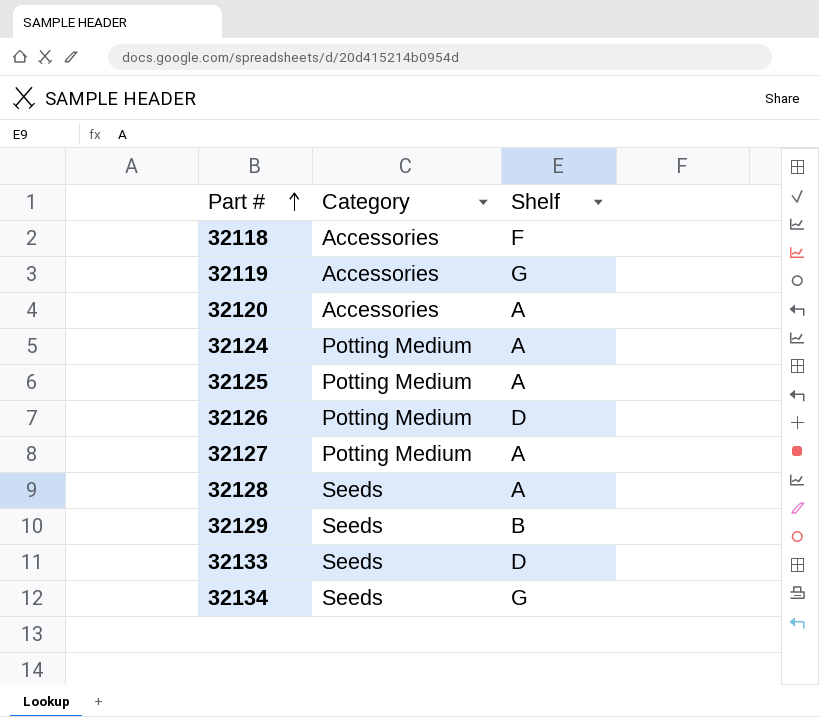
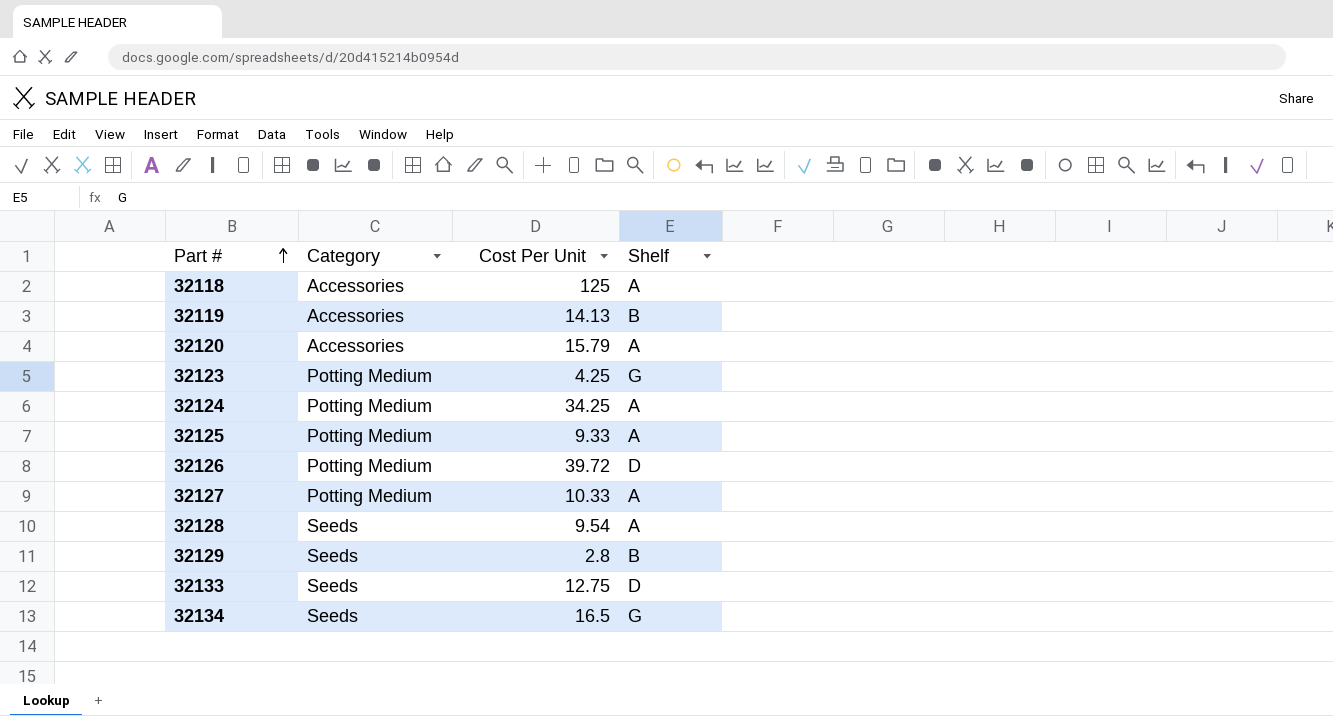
column Cost Per Unit | position: none -> 3
32118 | Shelf: F -> A
32119 | Shelf: G -> B
row 32123: none -> Potting Medium | 4.25 | G

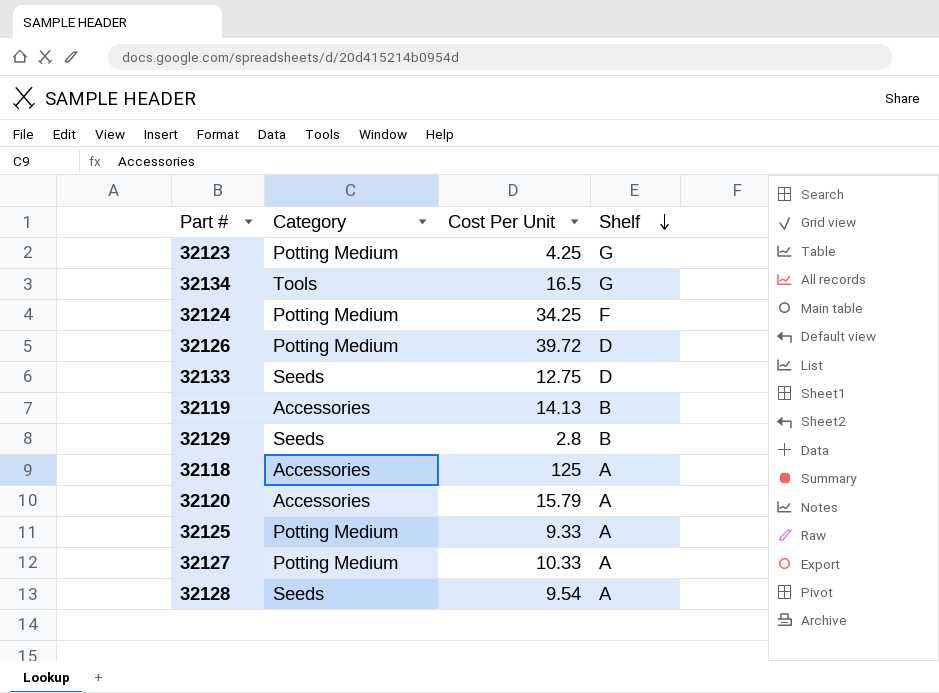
row order: Part # ascending -> Shelf descending
32134 | Category: Seeds -> Tools
32124 | Shelf: A -> F

